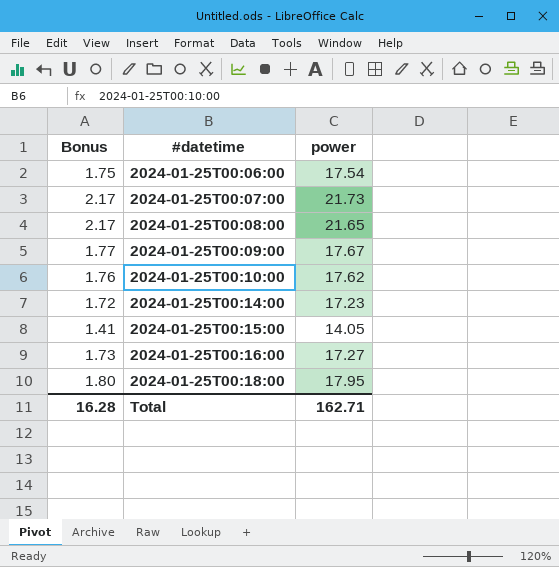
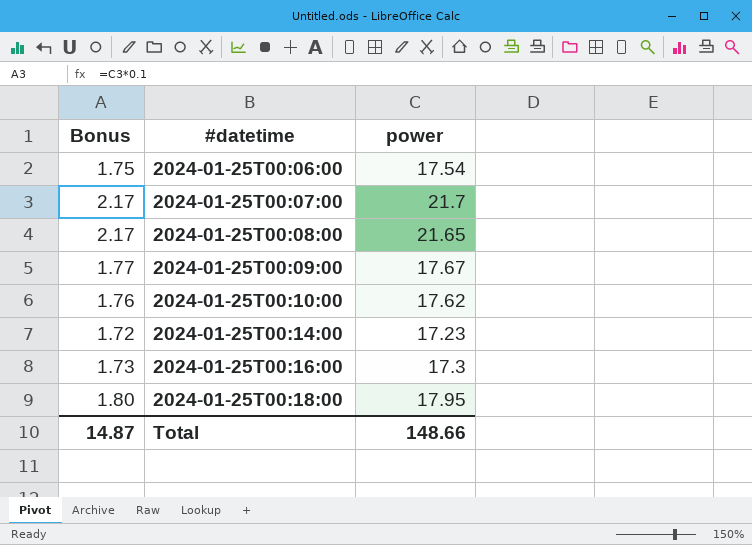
row 2024-01-25T00:15:00: 1.41 | 14.05 -> none
2024-01-25T00:07:00 | power: 21.73 -> 21.7
2024-01-25T00:16:00 | power: 17.27 -> 17.3
Total | Bonus: 16.28 -> 14.87
Total | power: 162.71 -> 148.66

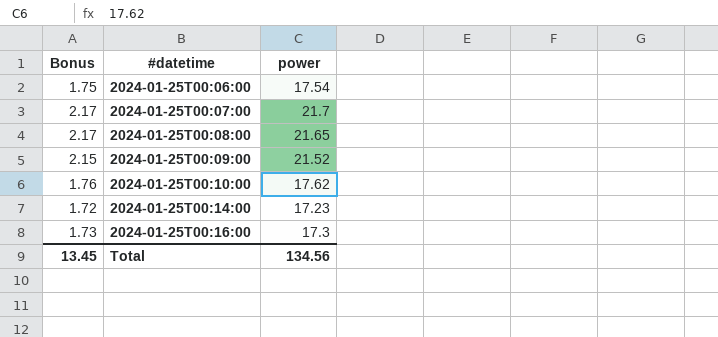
row 2024-01-25T00:18:00: 1.80 | 17.95 -> none
2024-01-25T00:09:00 | Bonus: 1.77 -> 2.15
2024-01-25T00:09:00 | power: 17.67 -> 21.52
Total | Bonus: 14.87 -> 13.45
Total | power: 148.66 -> 134.56

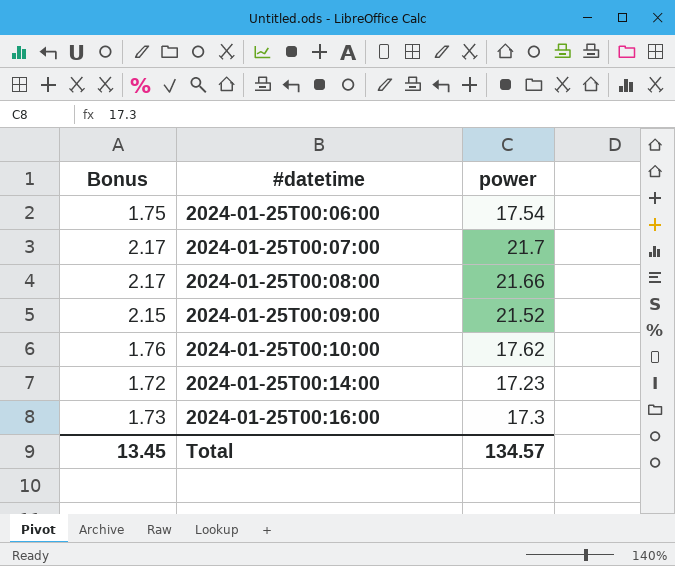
2024-01-25T00:08:00 | power: 21.65 -> 21.66
Total | power: 134.56 -> 134.57

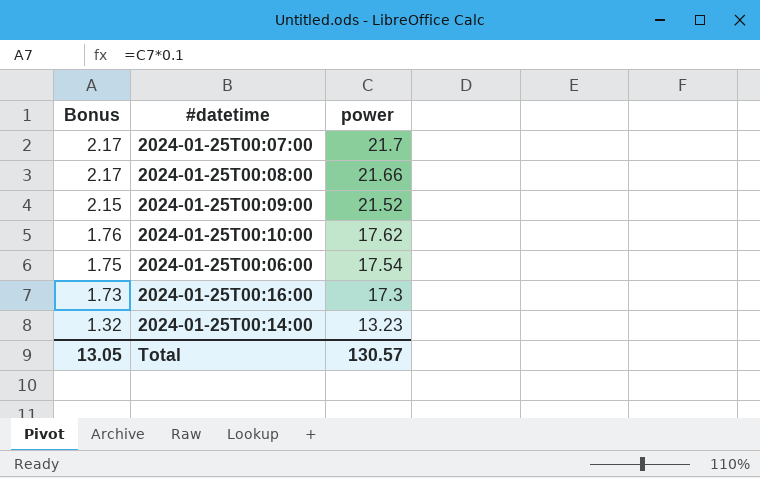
row order: #datetime ascending -> Bonus descending
2024-01-25T00:14:00 | Bonus: 1.72 -> 1.32
2024-01-25T00:14:00 | power: 17.23 -> 13.23
Total | Bonus: 13.45 -> 13.05
Total | power: 134.57 -> 130.57

